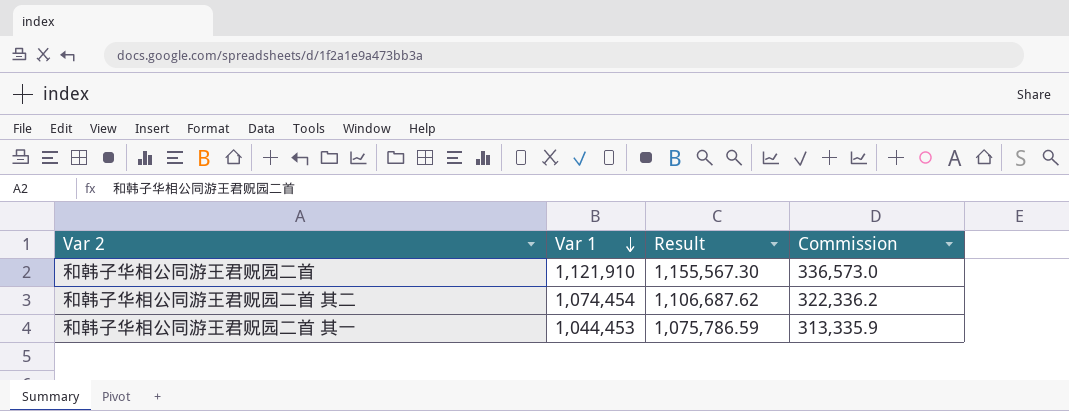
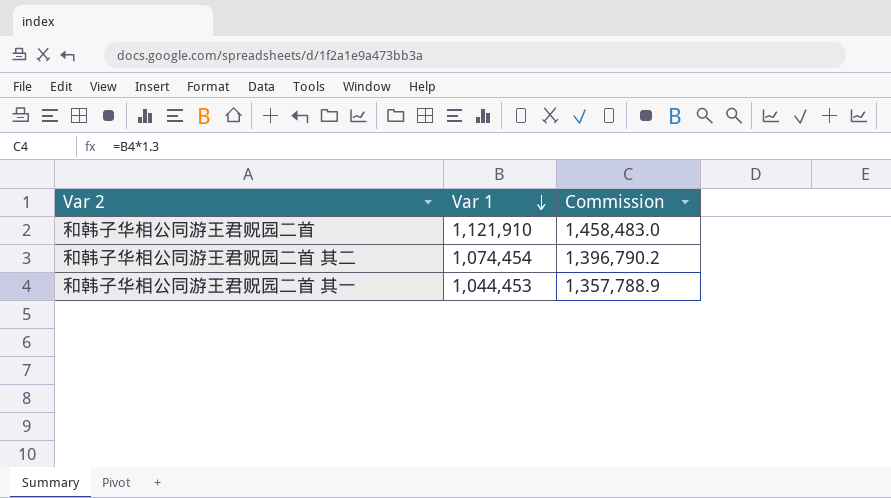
column Result | formula: [Var 1] * 1.03 -> none
column Commission | formula: [Var 1] * 0.3 -> [Var 1] * 1.3

